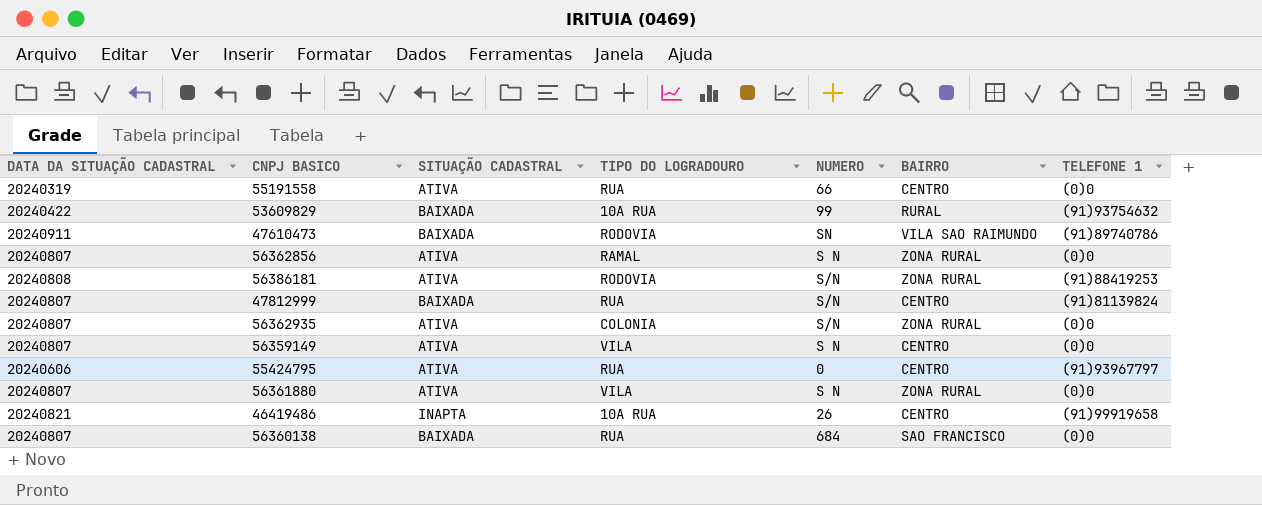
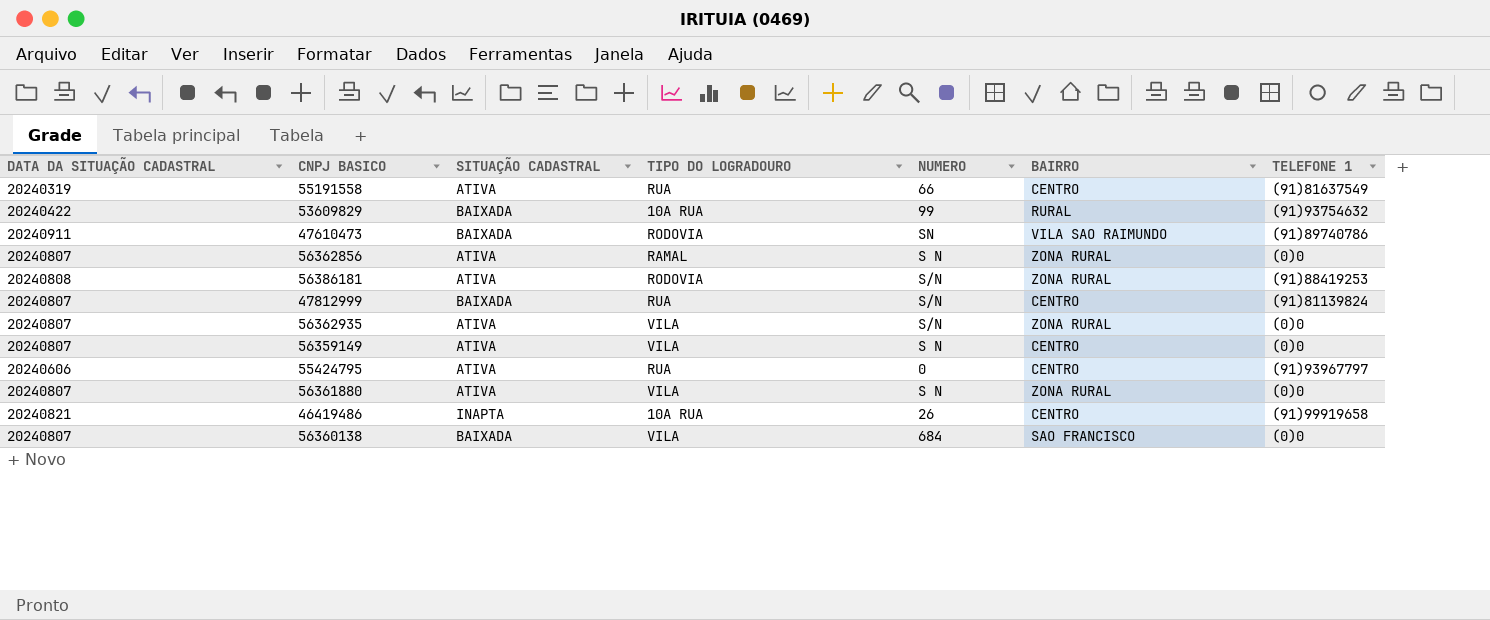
55191558 | TELEFONE 1: (0)0 -> (91)81637549
56362935 | TIPO DO LOGRADOURO: COLONIA -> VILA
56360138 | TIPO DO LOGRADOURO: RUA -> VILA

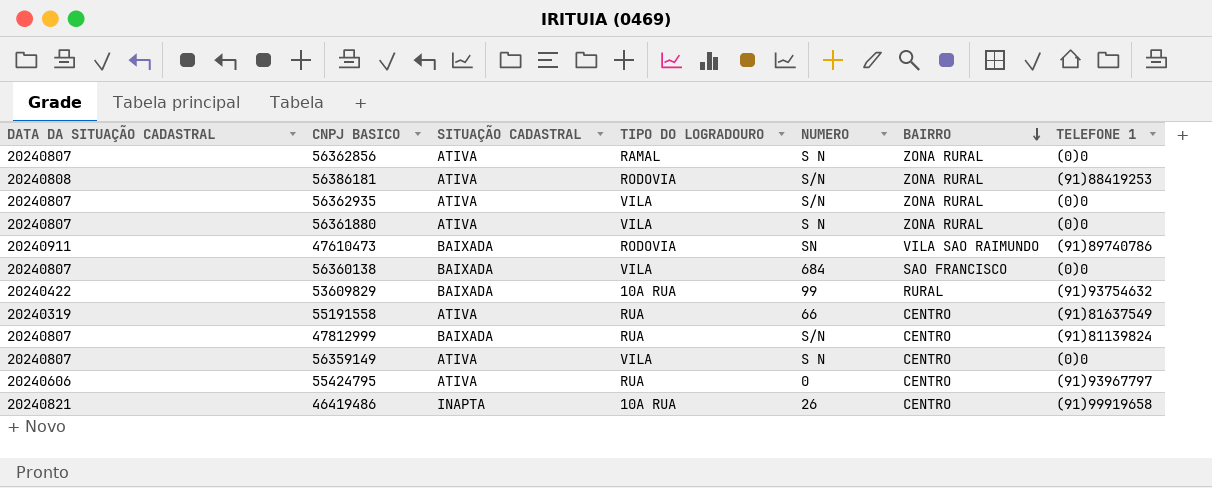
row order: none -> BAIRRO descending

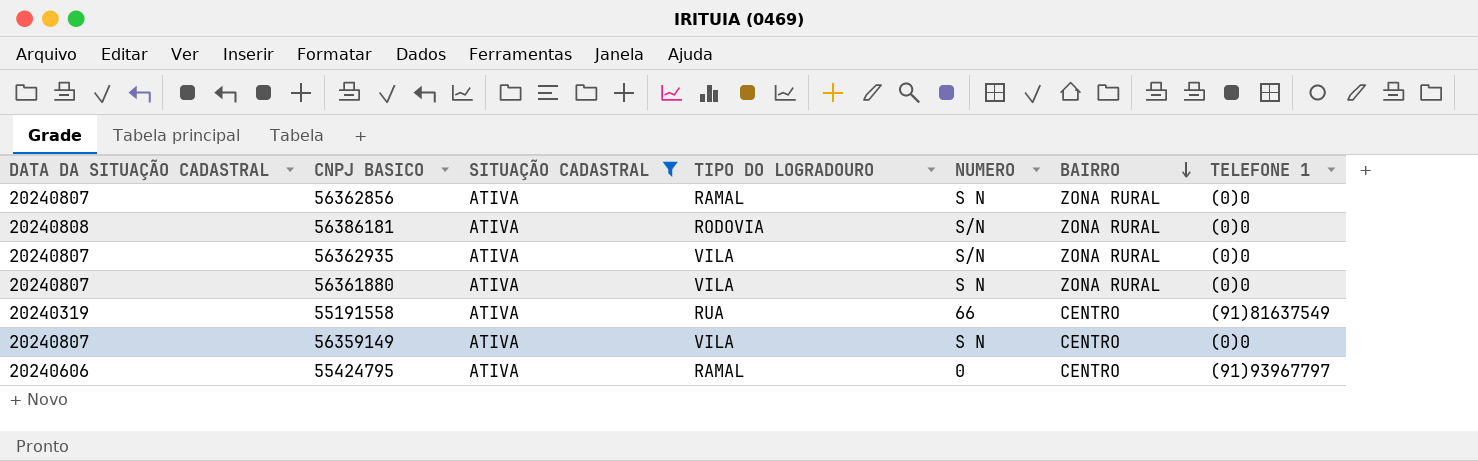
filter: none -> SITUAÇÃO CADASTRAL = ATIVA
56386181 | TELEFONE 1: (91)88419253 -> (0)0
55424795 | TIPO DO LOGRADOURO: RUA -> RAMAL

